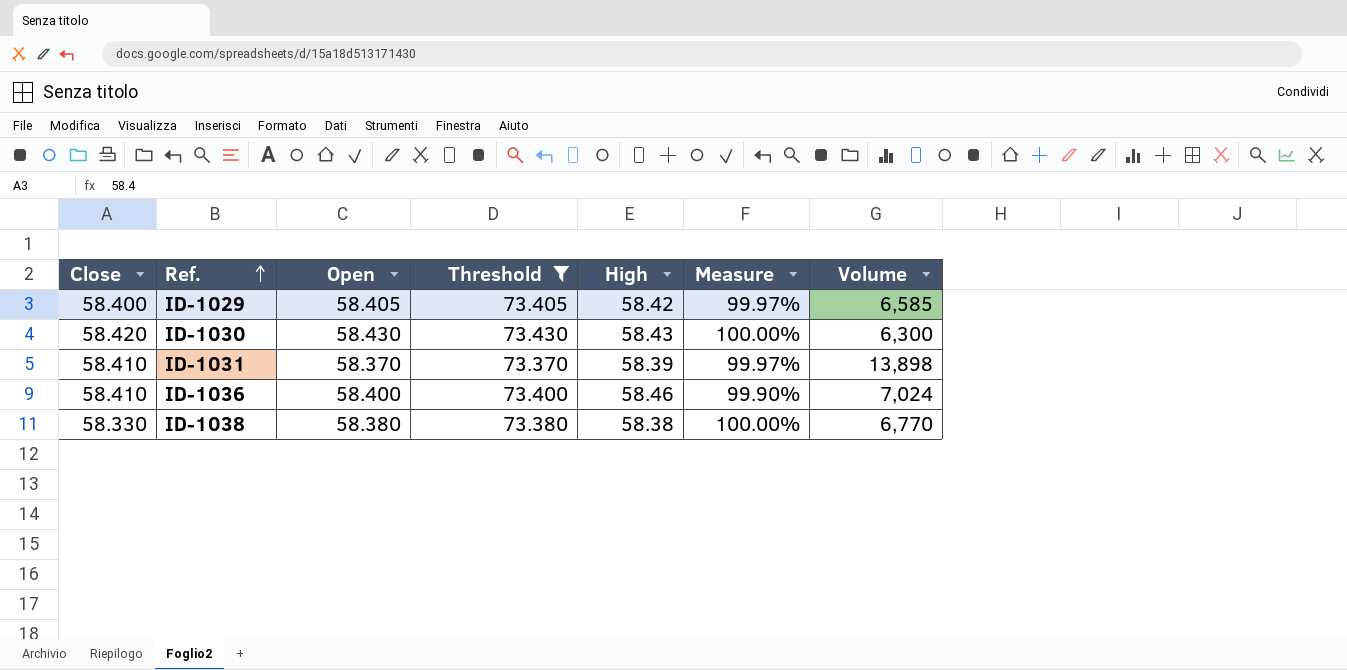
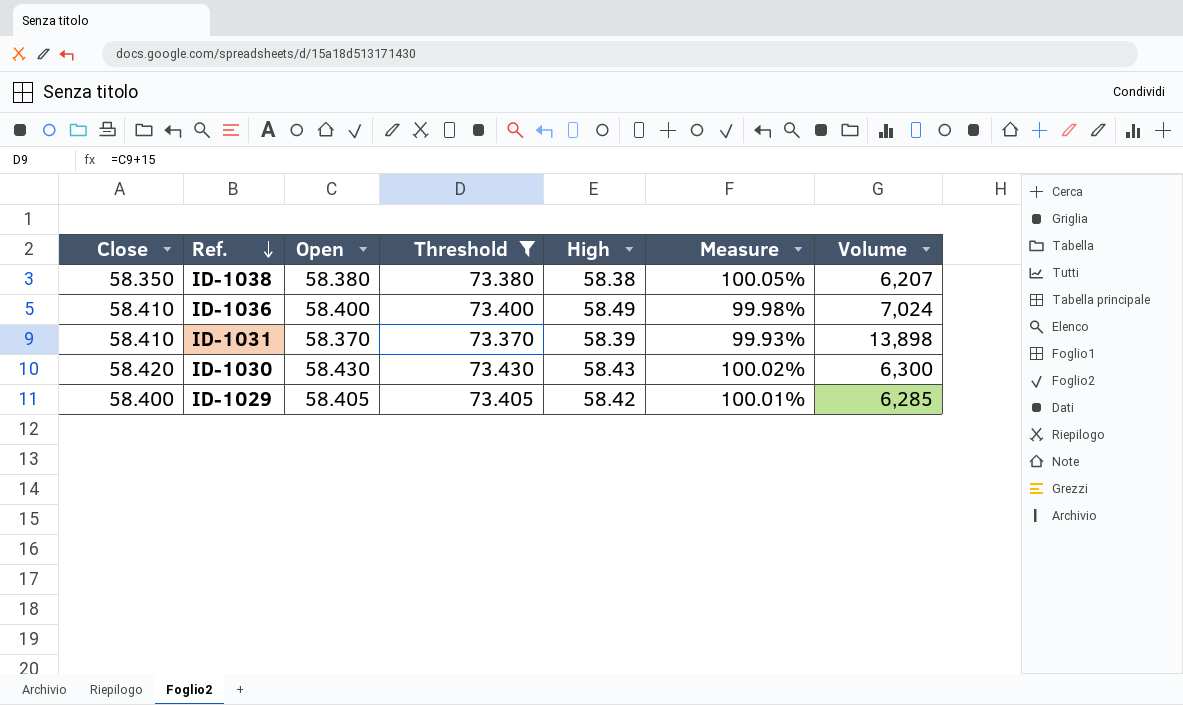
row order: Ref. ascending -> Ref. descending
column Measure | formula: [Open] / [High] -> [Open] / [Close]
ID-1038 | Close: 58.330 -> 58.350
ID-1038 | Volume: 6,770 -> 6,207
ID-1036 | High: 58.46 -> 58.49
ID-1029 | Volume: 6,585 -> 6,285

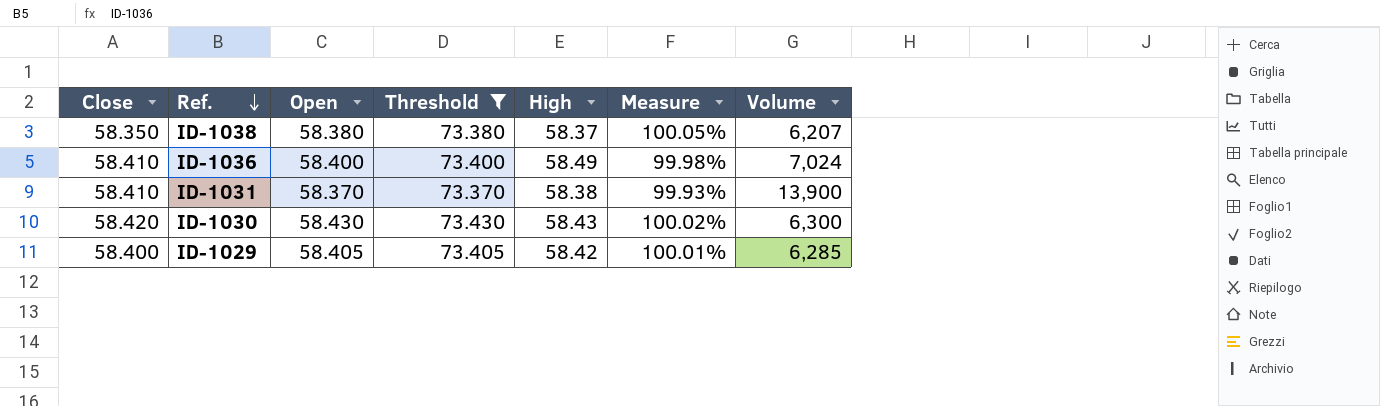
ID-1038 | High: 58.38 -> 58.37
ID-1031 | High: 58.39 -> 58.38
ID-1031 | Volume: 13,898 -> 13,900

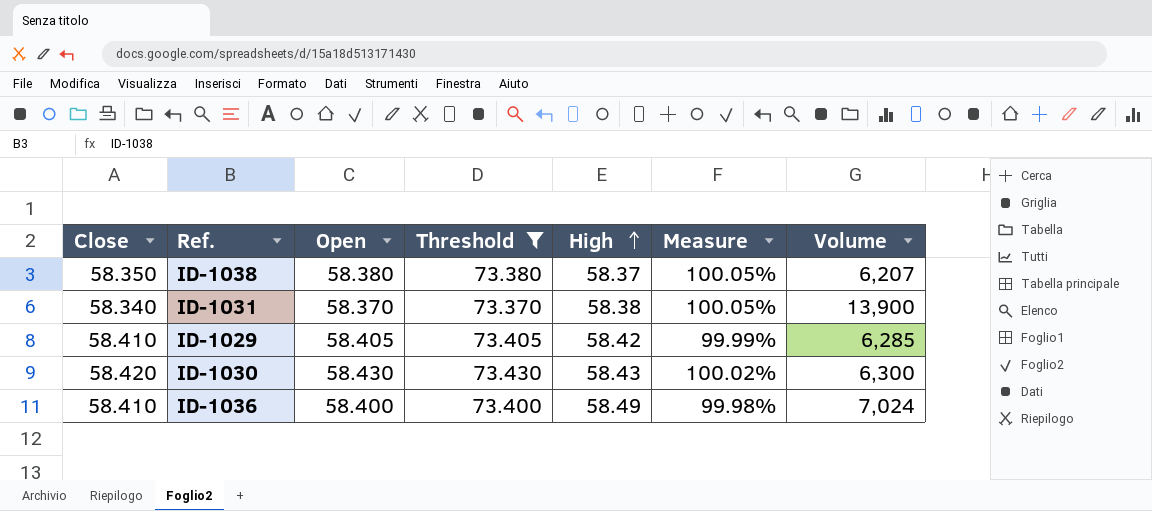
row order: Ref. descending -> High ascending
ID-1031 | Close: 58.410 -> 58.340
ID-1031 | Measure: 99.93% -> 100.05%
ID-1029 | Close: 58.400 -> 58.410
ID-1029 | Measure: 100.01% -> 99.99%

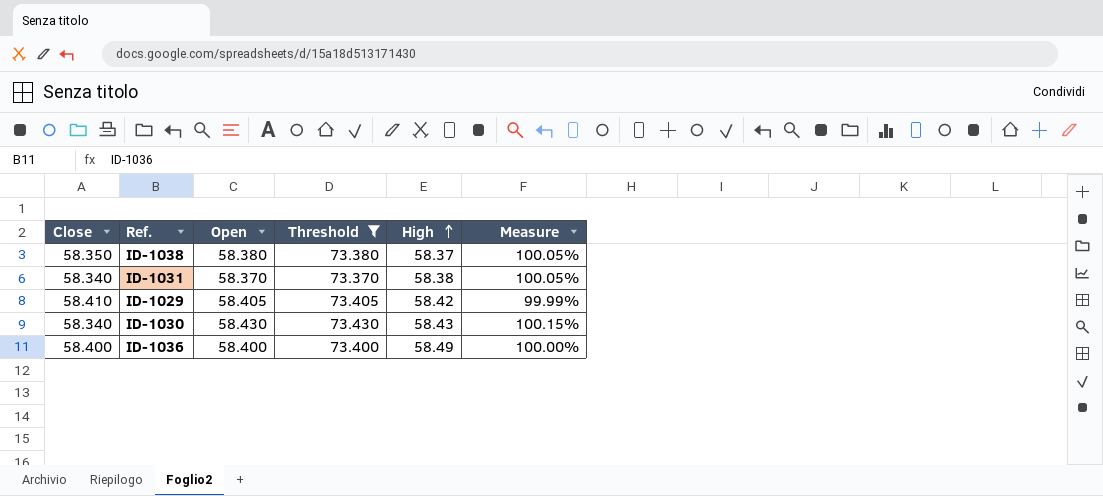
column Volume | position: 7 -> none
ID-1030 | Close: 58.420 -> 58.340
ID-1030 | Measure: 100.02% -> 100.15%
ID-1036 | Close: 58.410 -> 58.400
ID-1036 | Measure: 99.98% -> 100.00%

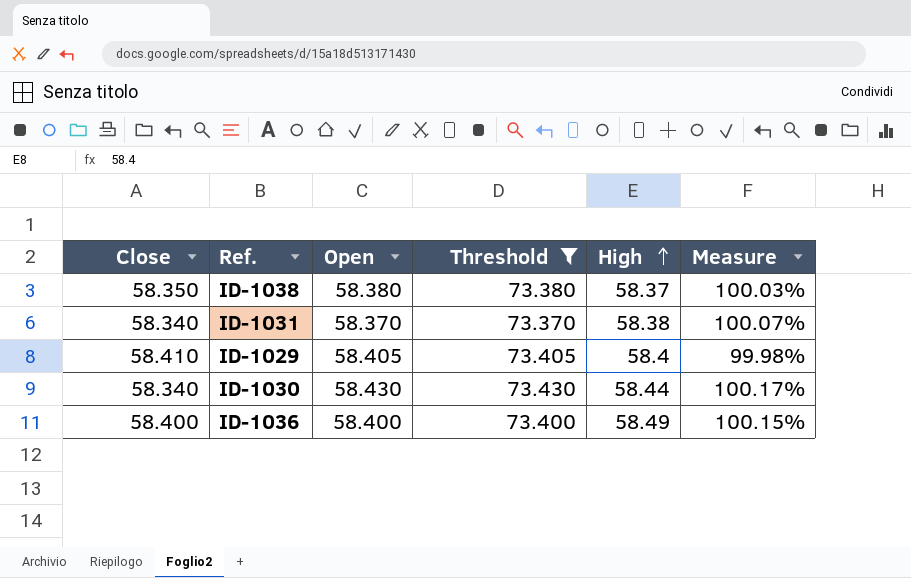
column Measure | formula: [Open] / [Close] -> [High] / [Close]
ID-1029 | High: 58.42 -> 58.4
ID-1030 | High: 58.43 -> 58.44

